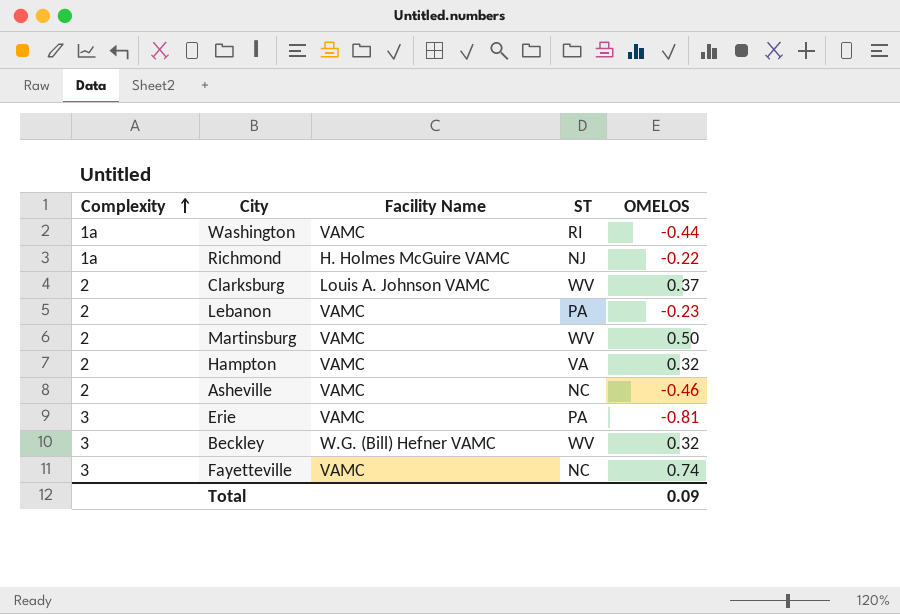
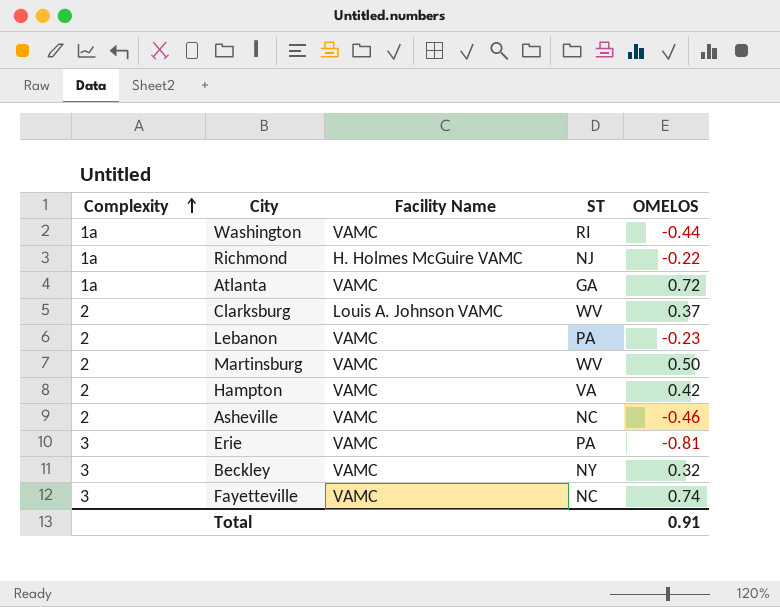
row Atlanta: none -> 1a | VAMC | GA | 0.72
Hampton | OMELOS: 0.32 -> 0.42
Beckley | Facility Name: W.G. (Bill) Hefner VAMC -> VAMC
Beckley | ST: WV -> NY
Total | OMELOS: 0.09 -> 0.91

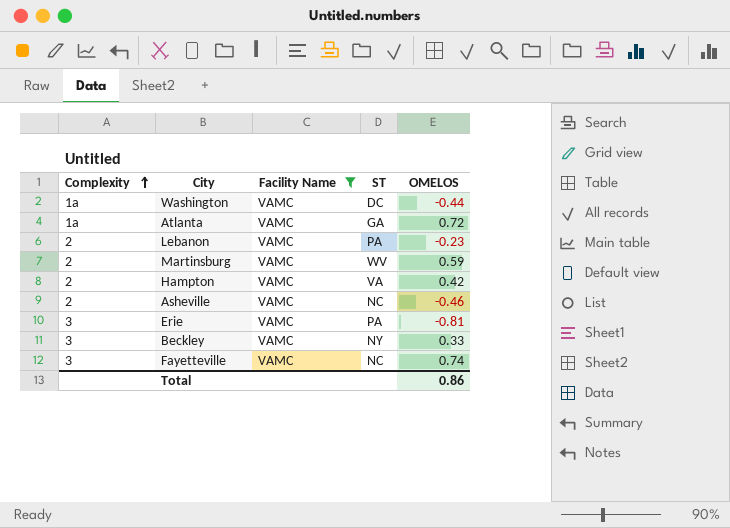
filter: none -> Facility Name = VAMC
Washington | ST: RI -> DC
Martinsburg | OMELOS: 0.50 -> 0.59
Beckley | OMELOS: 0.32 -> 0.33
Total | OMELOS: 0.91 -> 0.86

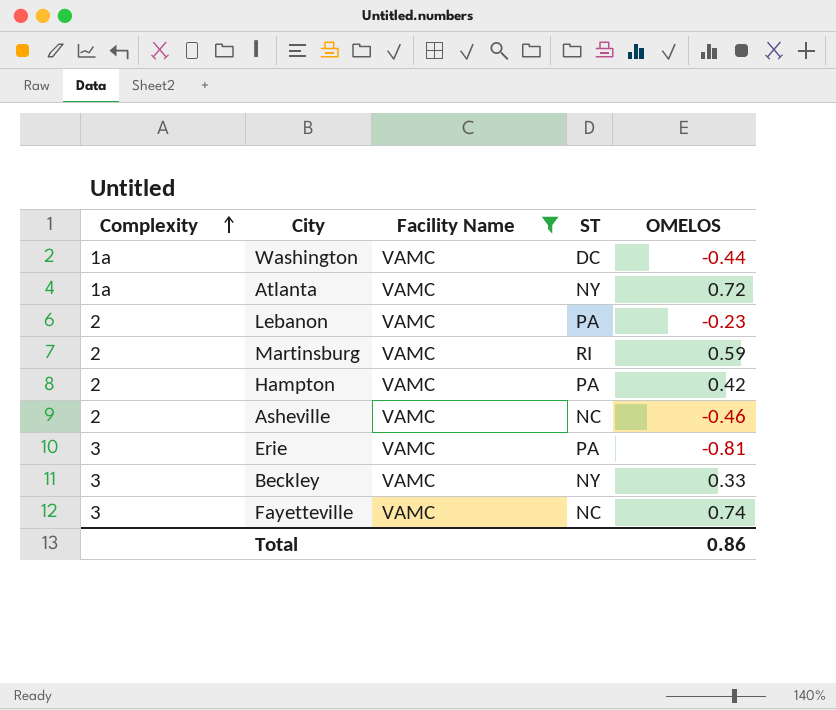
Atlanta | ST: GA -> NY
Martinsburg | ST: WV -> RI
Hampton | ST: VA -> PA

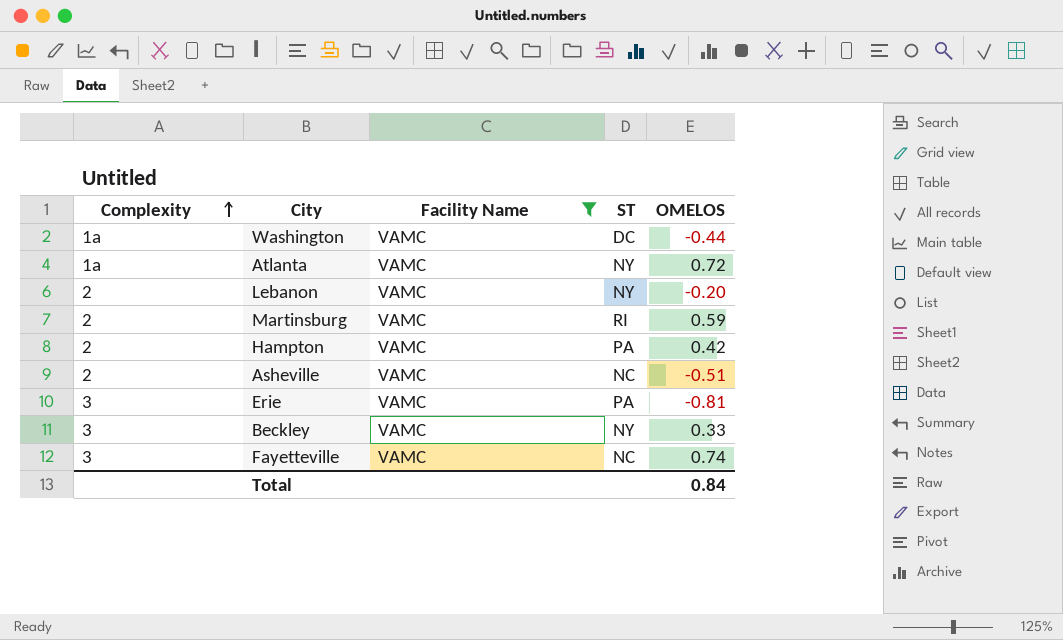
Lebanon | ST: PA -> NY
Lebanon | OMELOS: -0.23 -> -0.20
Asheville | OMELOS: -0.46 -> -0.51
Total | OMELOS: 0.86 -> 0.84

